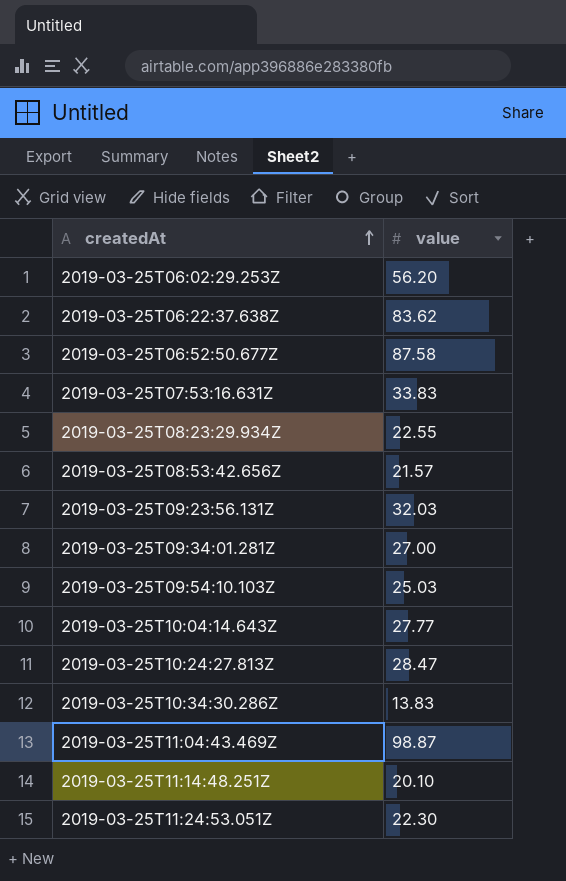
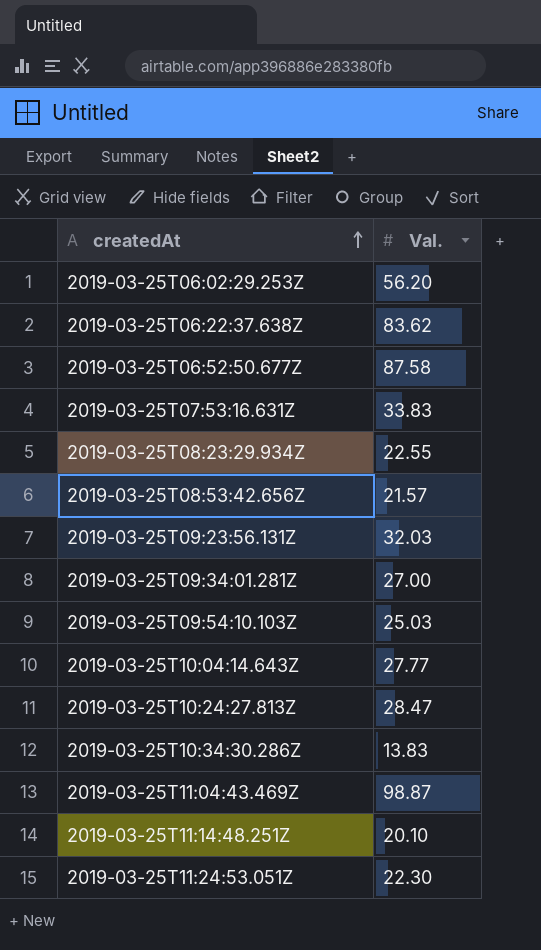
column name: value -> Val.

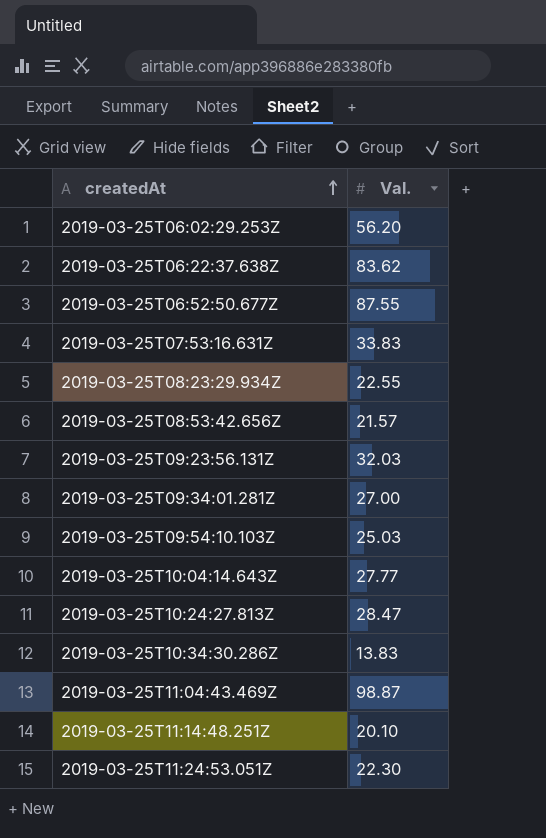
2019-03-25T06:52:50.677Z | Val.: 87.58 -> 87.55

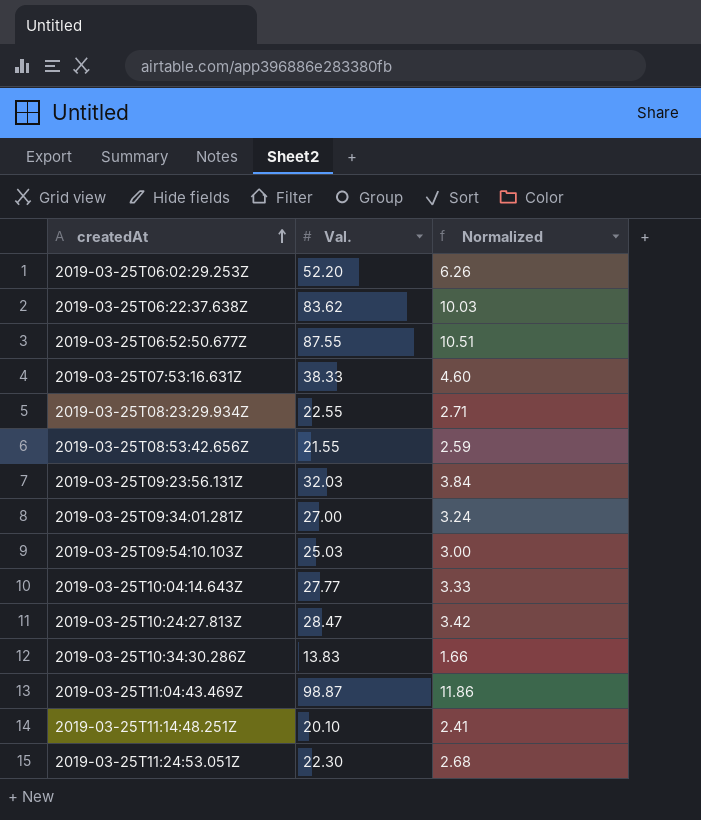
column Normalized | formula: none -> [Val.] * 0.12
2019-03-25T06:02:29.253Z | Val.: 56.20 -> 52.20
2019-03-25T07:53:16.631Z | Val.: 33.83 -> 38.33
2019-03-25T08:53:42.656Z | Val.: 21.57 -> 21.55

